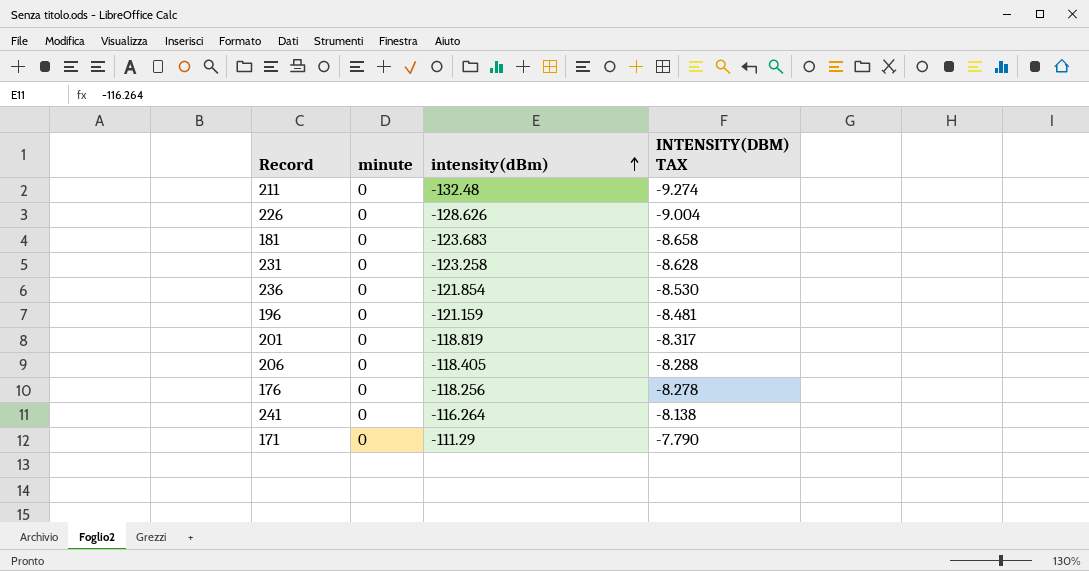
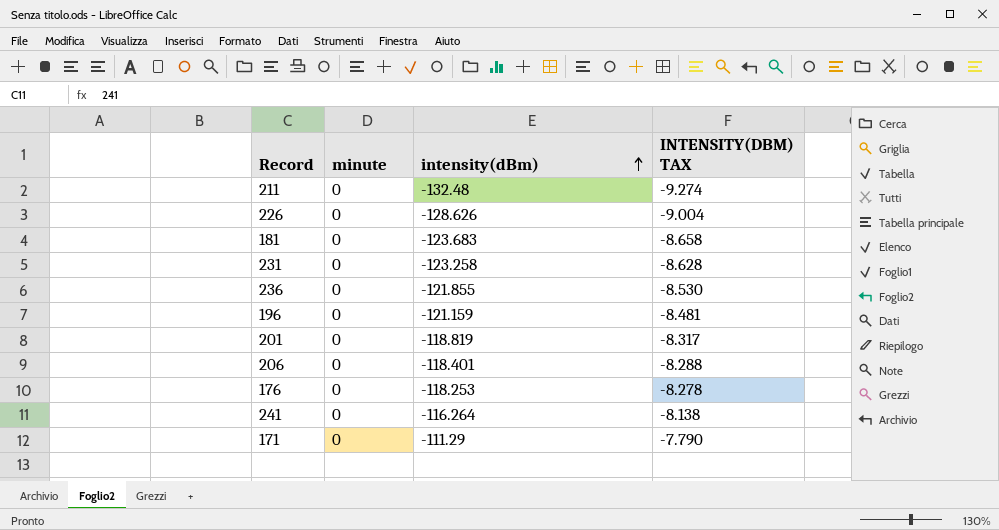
236 | intensity(dBm): -121.854 -> -121.855
206 | intensity(dBm): -118.405 -> -118.401
176 | intensity(dBm): -118.256 -> -118.253

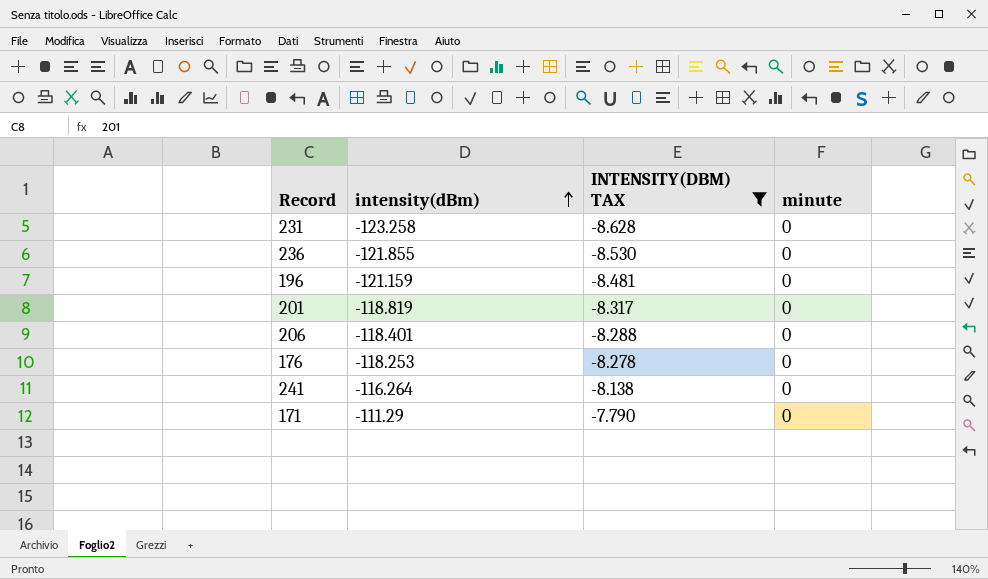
filter: none -> INTENSITY(DBM) TAX >= -8.628
column minute | position: 2 -> 4

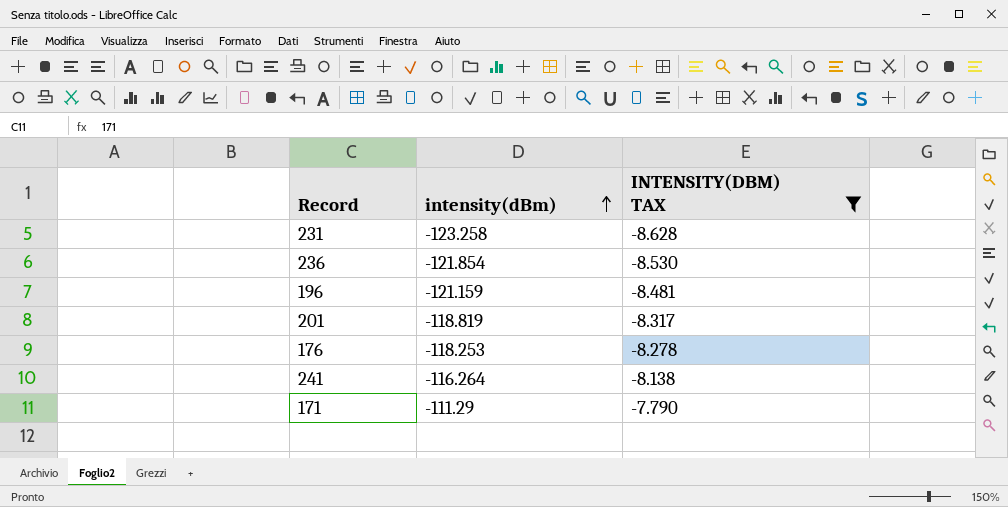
column minute | position: 4 -> none
row 206: -118.401 | -8.288 | 0 -> none
236 | intensity(dBm): -121.855 -> -121.854

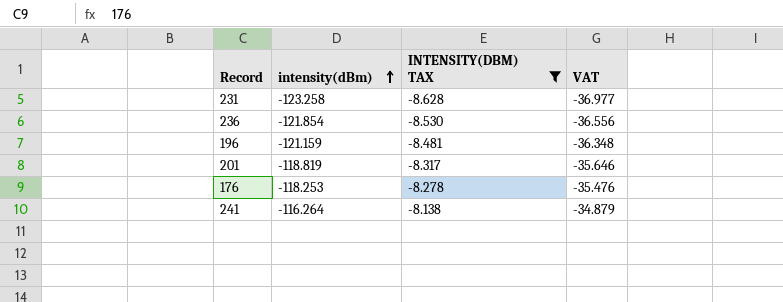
column VAT | formula: none -> [intensity(dBm)] * 0.3
row 171: -111.29 | -7.790 -> none

